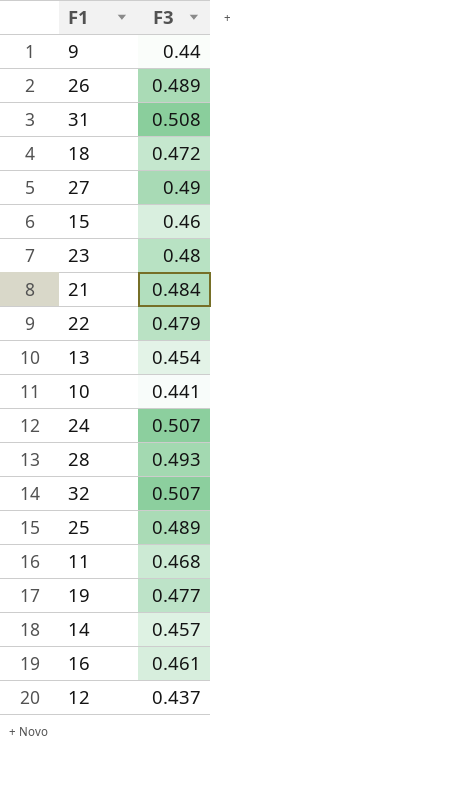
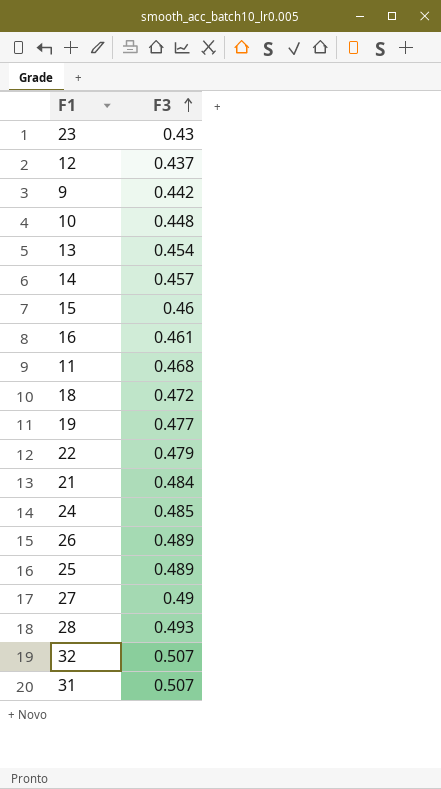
row order: none -> F3 ascending
23 | F3: 0.48 -> 0.43
9 | F3: 0.44 -> 0.442
10 | F3: 0.441 -> 0.448
24 | F3: 0.507 -> 0.485
31 | F3: 0.508 -> 0.507

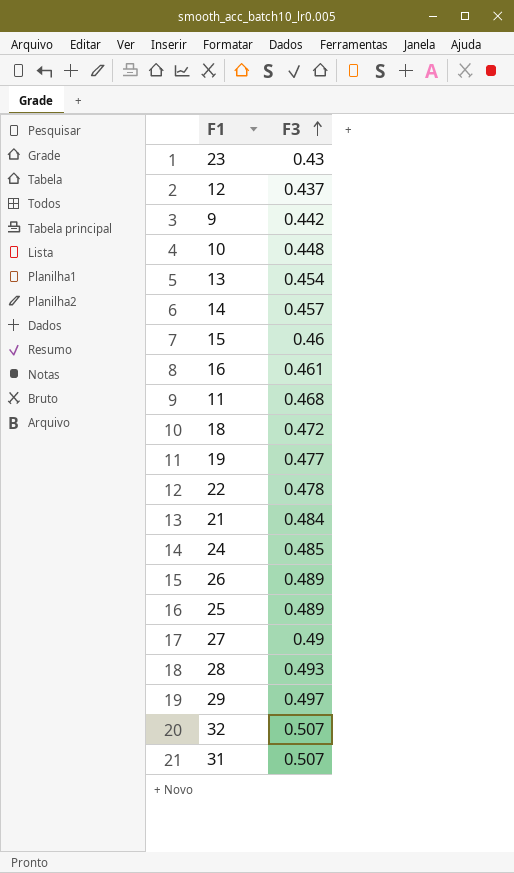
22 | F3: 0.479 -> 0.478
row 29: none -> 0.497

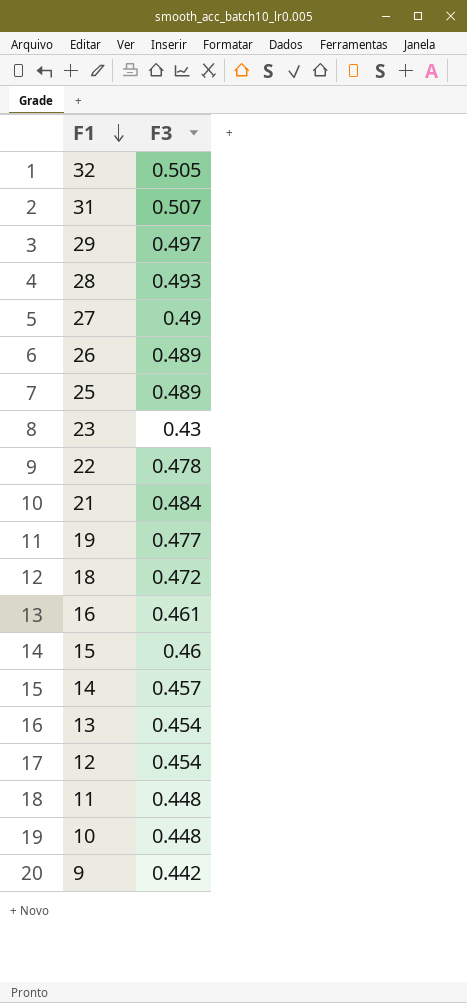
row order: F3 ascending -> F1 descending
row 24: 0.485 -> none
32 | F3: 0.507 -> 0.505
12 | F3: 0.437 -> 0.454
11 | F3: 0.468 -> 0.448

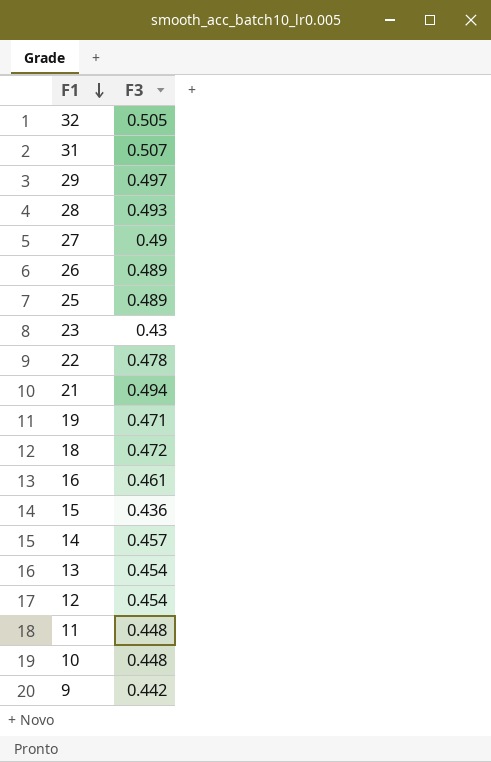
21 | F3: 0.484 -> 0.494
19 | F3: 0.477 -> 0.471
15 | F3: 0.46 -> 0.436

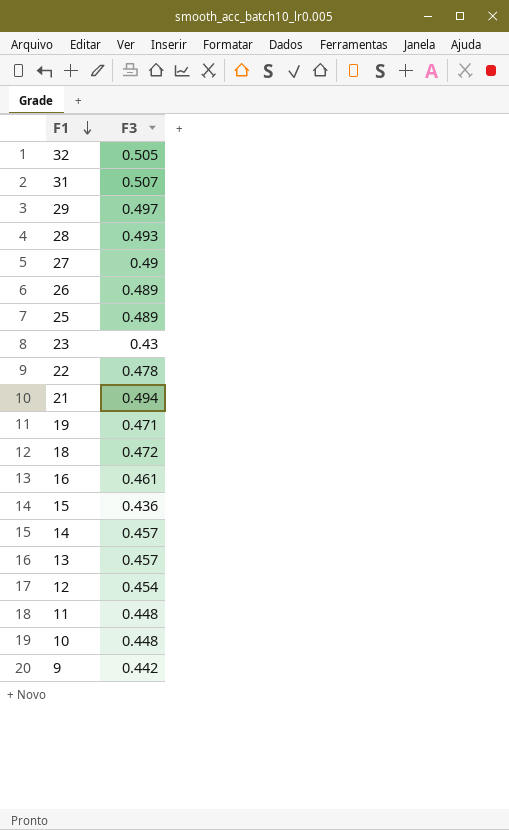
13 | F3: 0.454 -> 0.457

